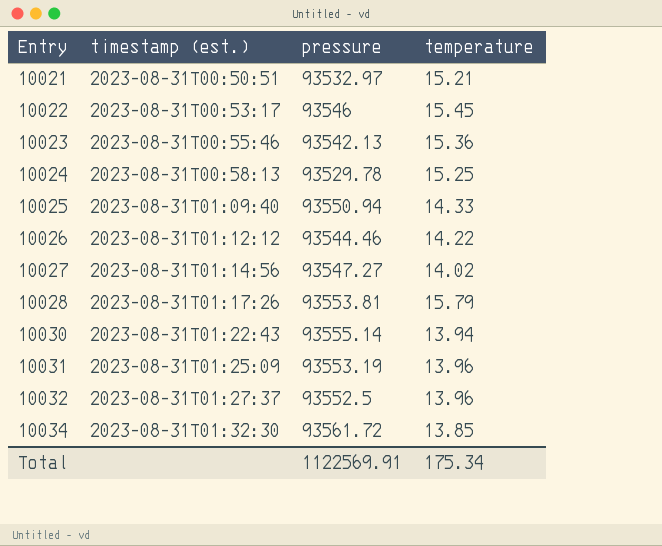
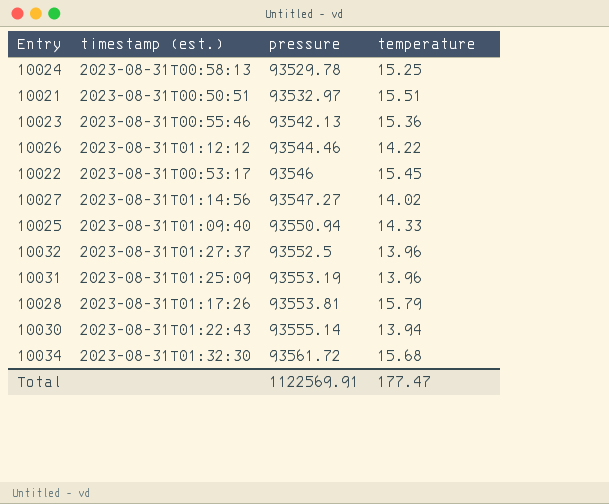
row order: Entry ascending -> pressure ascending
10021 | temperature: 15.21 -> 15.51
10034 | temperature: 13.85 -> 15.68
Total | temperature: 175.34 -> 177.47

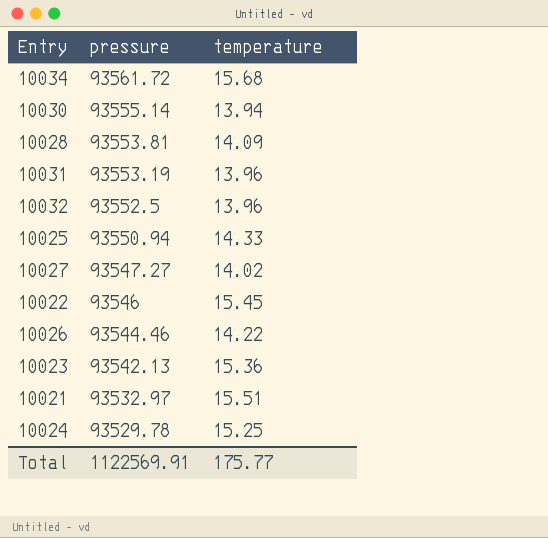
row order: pressure ascending -> pressure descending
column timestamp (est.) | position: 2 -> none
10028 | temperature: 15.79 -> 14.09
Total | temperature: 177.47 -> 175.77

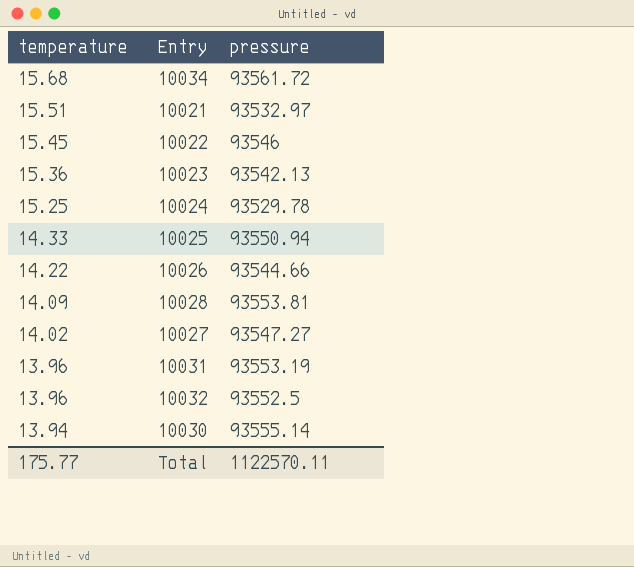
row order: pressure descending -> temperature descending
column temperature | position: 3 -> 1
10026 | pressure: 93544.46 -> 93544.66
Total | pressure: 1122569.91 -> 1122570.11

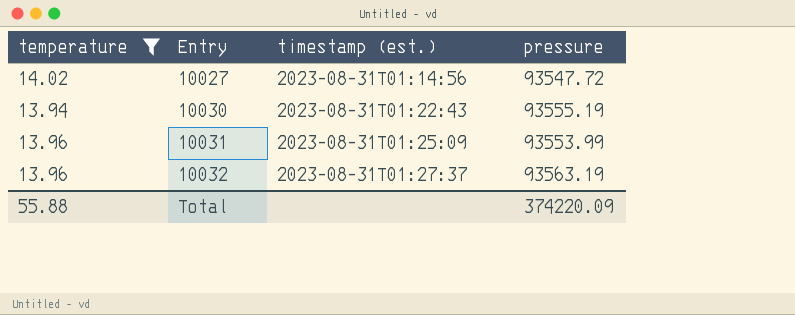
filter: none -> temperature <= 14.02
row order: temperature descending -> Entry ascending
column timestamp (est.) | position: none -> 3
10027 | pressure: 93547.27 -> 93547.72
10030 | pressure: 93555.14 -> 93555.19
10031 | pressure: 93553.19 -> 93553.99
10032 | pressure: 93552.5 -> 93563.19
Total | temperature: 175.77 -> 55.88
Total | pressure: 1122570.11 -> 374220.09

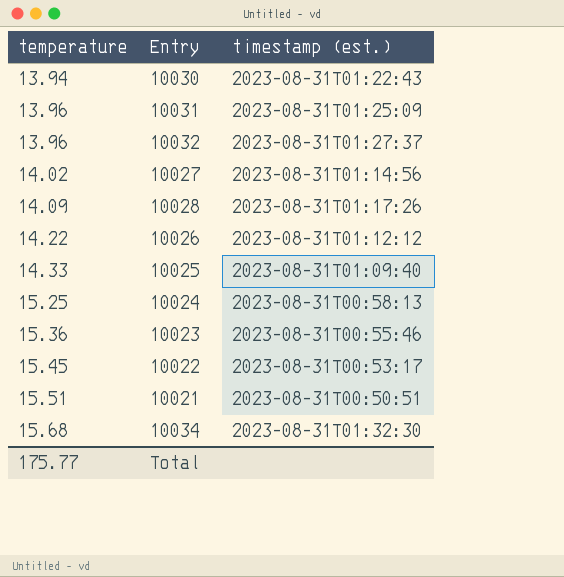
filter: temperature <= 14.02 -> none
row order: Entry ascending -> temperature ascending
column pressure | position: 4 -> none
Total | temperature: 55.88 -> 175.77

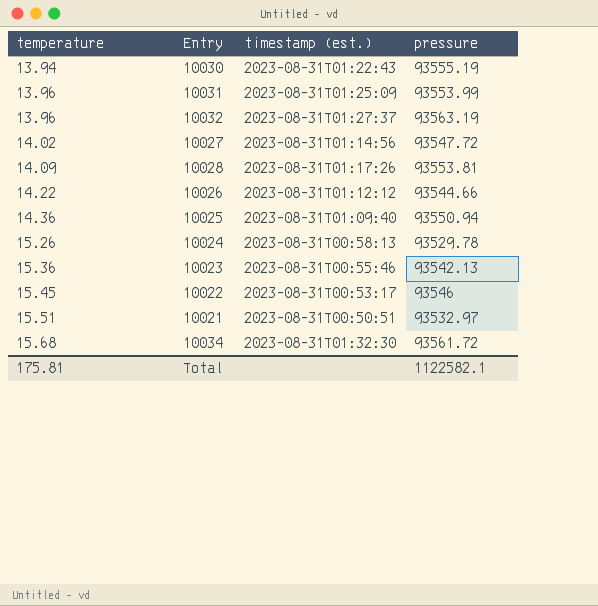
column pressure | position: none -> 4
10025 | temperature: 14.33 -> 14.36
10024 | temperature: 15.25 -> 15.26
Total | temperature: 175.77 -> 175.81

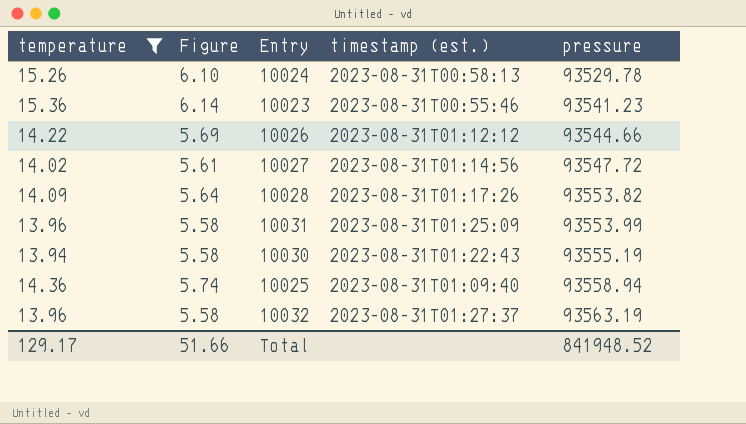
filter: none -> temperature <= 15.36
row order: temperature ascending -> pressure ascending
column Figure | formula: none -> [temperature] * 0.4
10023 | pressure: 93542.13 -> 93541.23
10028 | pressure: 93553.81 -> 93553.82
10025 | pressure: 93550.94 -> 93558.94
Total | temperature: 175.81 -> 129.17
Total | pressure: 1122582.1 -> 841948.52

